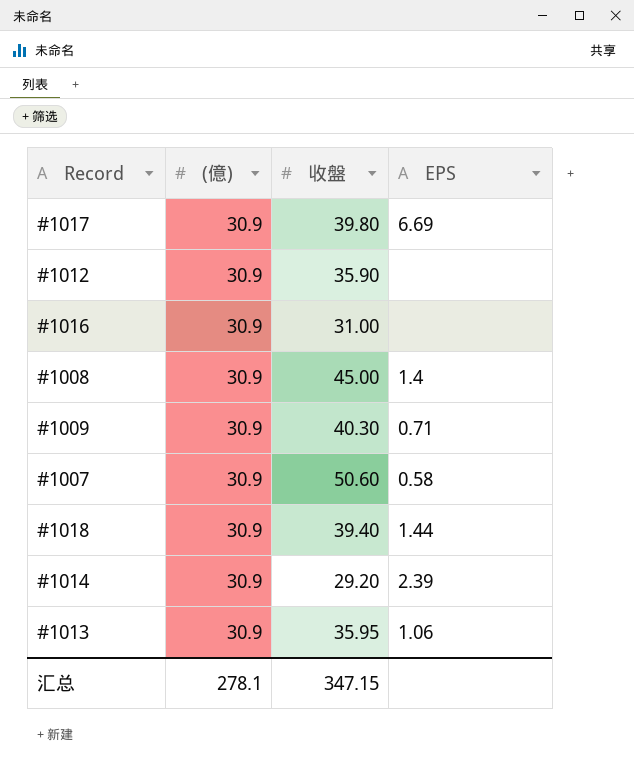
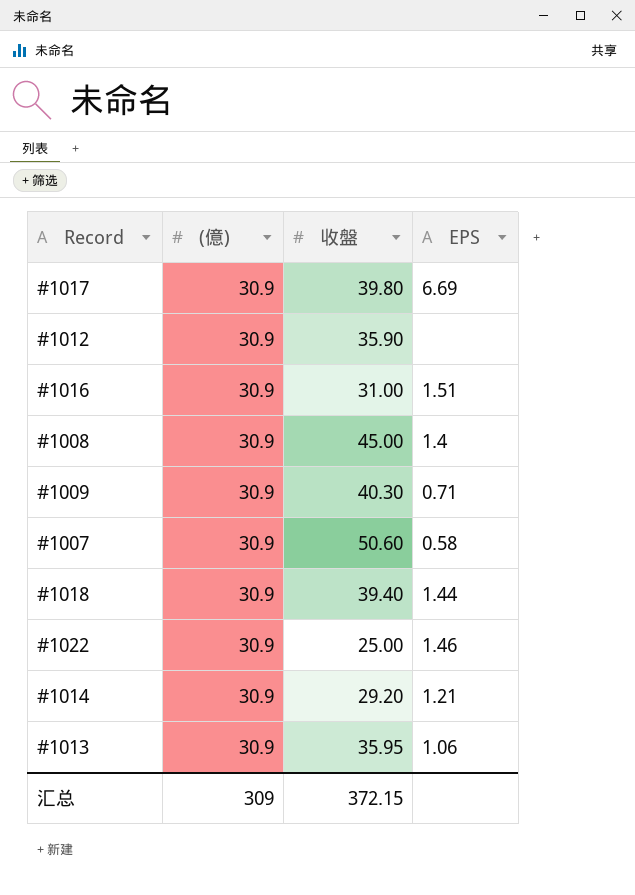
#1016 | EPS: none -> 1.51
row #1022: none -> 30.9 | 25.00 | 1.46
#1014 | EPS: 2.39 -> 1.21
汇总 | (億): 278.1 -> 309
汇总 | 收盤: 347.15 -> 372.15

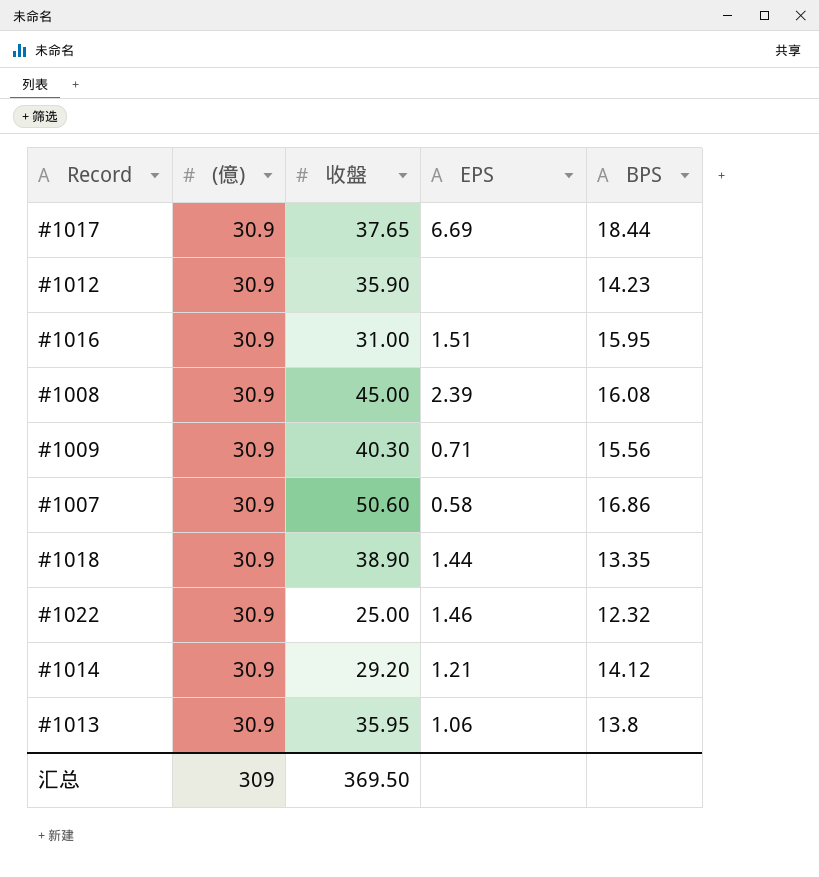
column BPS | position: none -> 5
#1017 | 收盤: 39.80 -> 37.65
#1008 | EPS: 1.4 -> 2.39
#1018 | 收盤: 39.40 -> 38.90
汇总 | 收盤: 372.15 -> 369.50

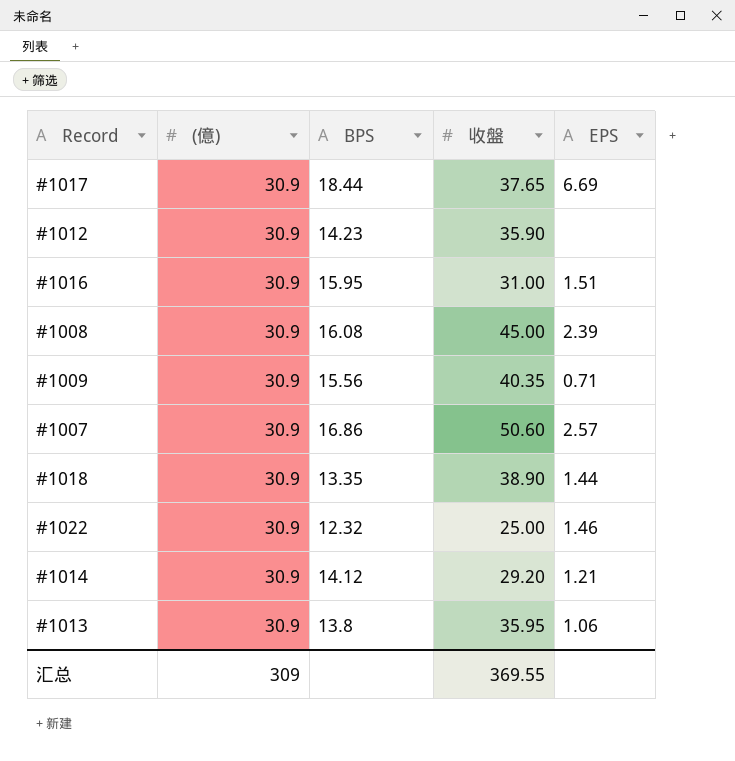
column BPS | position: 5 -> 3
#1009 | 收盤: 40.30 -> 40.35
#1007 | EPS: 0.58 -> 2.57
汇总 | 收盤: 369.50 -> 369.55

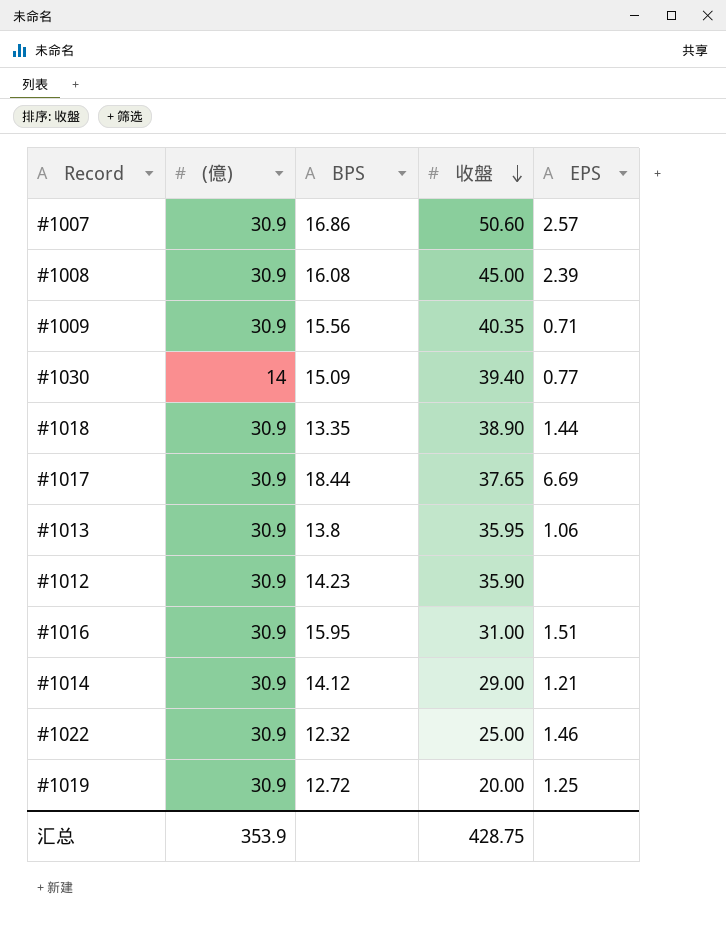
row order: none -> 收盤 descending
row #1030: none -> 14 | 15.09 | 39.40 | 0.77
#1014 | 收盤: 29.20 -> 29.00
row #1019: none -> 30.9 | 12.72 | 20.00 | 1.25
汇总 | (億): 309 -> 353.9
汇总 | 收盤: 369.55 -> 428.75

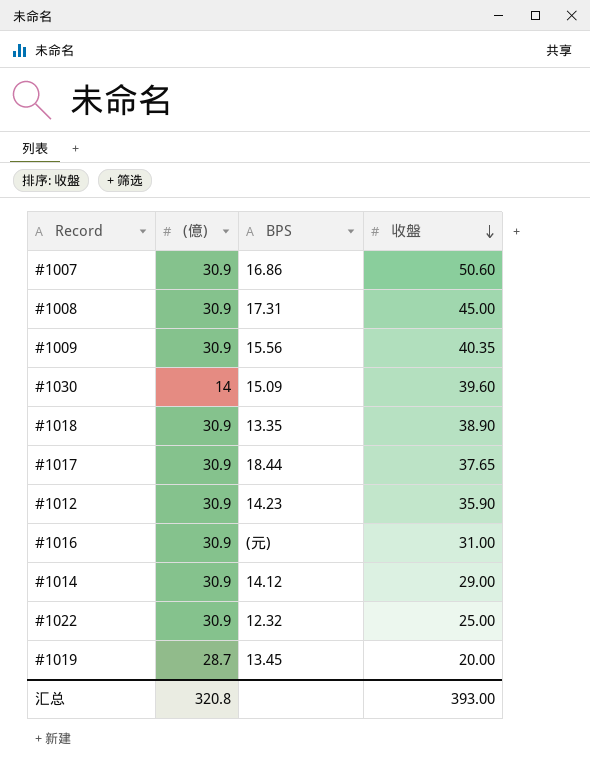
column EPS | position: 5 -> none
row #1013: 30.9 | 13.8 | 35.95 | 1.06 -> none
#1008 | BPS: 16.08 -> 17.31
#1030 | 收盤: 39.40 -> 39.60
#1016 | BPS: 15.95 -> (元)
#1019 | (億): 30.9 -> 28.7
#1019 | BPS: 12.72 -> 13.45
汇总 | (億): 353.9 -> 320.8
汇总 | 收盤: 428.75 -> 393.00

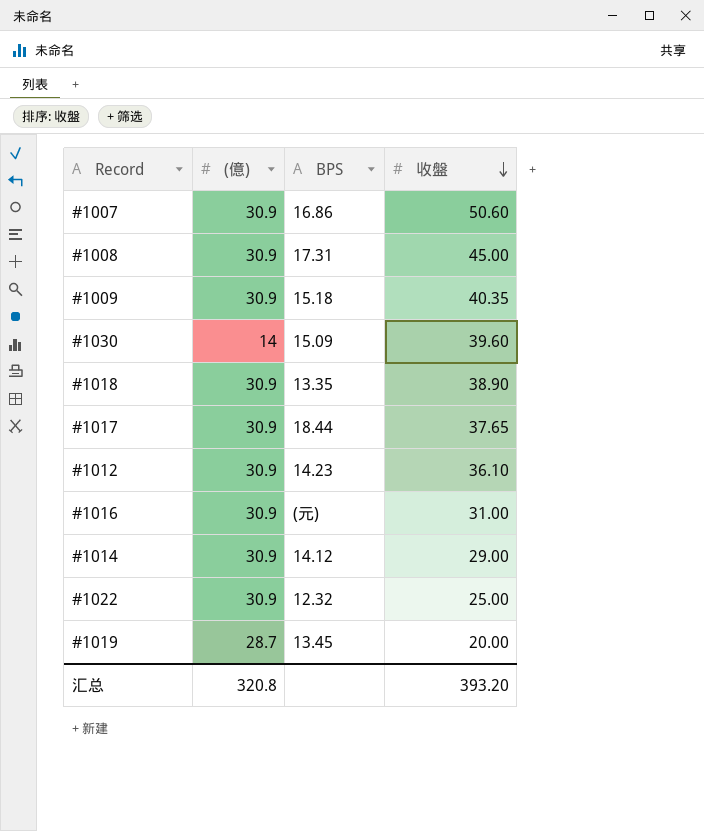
#1009 | BPS: 15.56 -> 15.18
#1012 | 收盤: 35.90 -> 36.10
汇总 | 收盤: 393.00 -> 393.20

